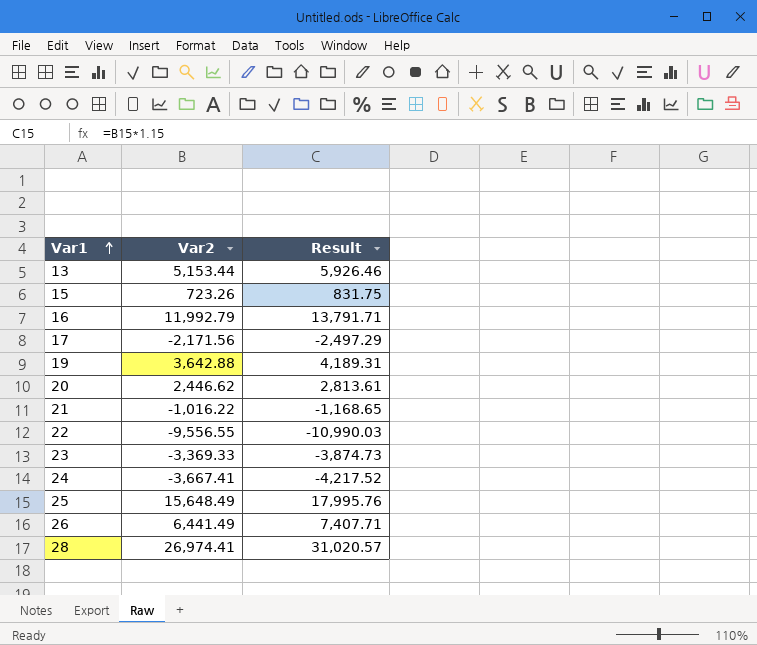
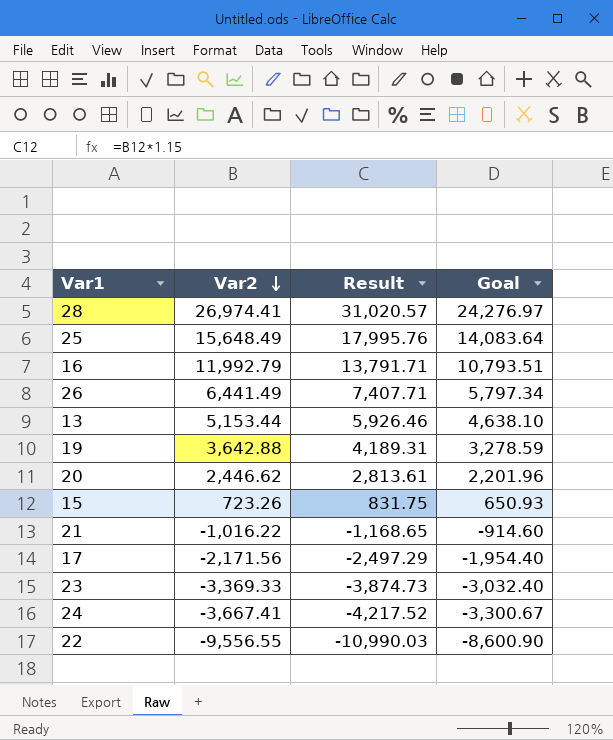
row order: Var1 ascending -> Var2 descending
column Goal | formula: none -> [Var2] * 0.9

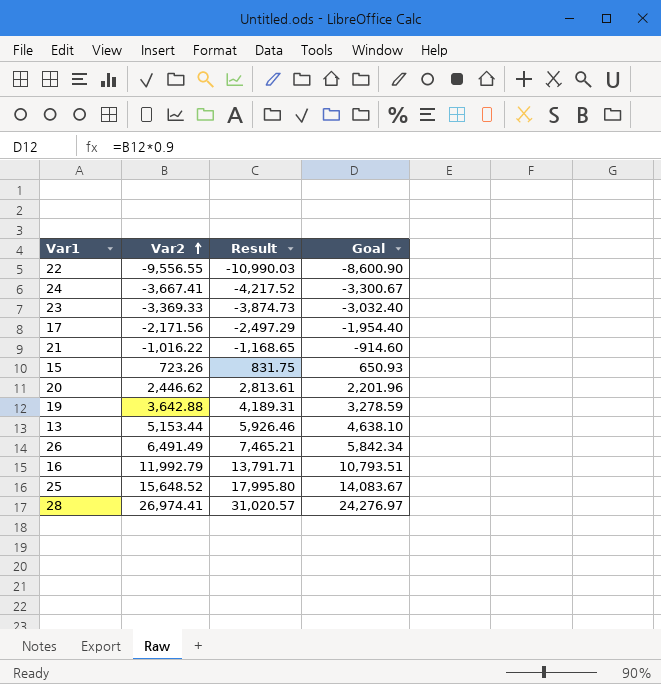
row order: Var2 descending -> Var2 ascending
26 | Var2: 6,441.49 -> 6,491.49
26 | Result: 7,407.71 -> 7,465.21
26 | Goal: 5,797.34 -> 5,842.34
25 | Var2: 15,648.49 -> 15,648.52
25 | Result: 17,995.76 -> 17,995.80
25 | Goal: 14,083.64 -> 14,083.67

